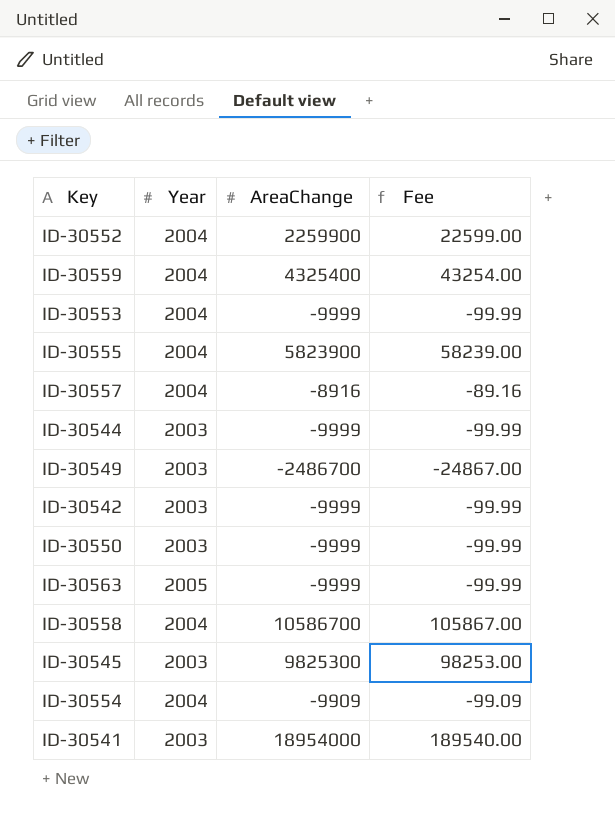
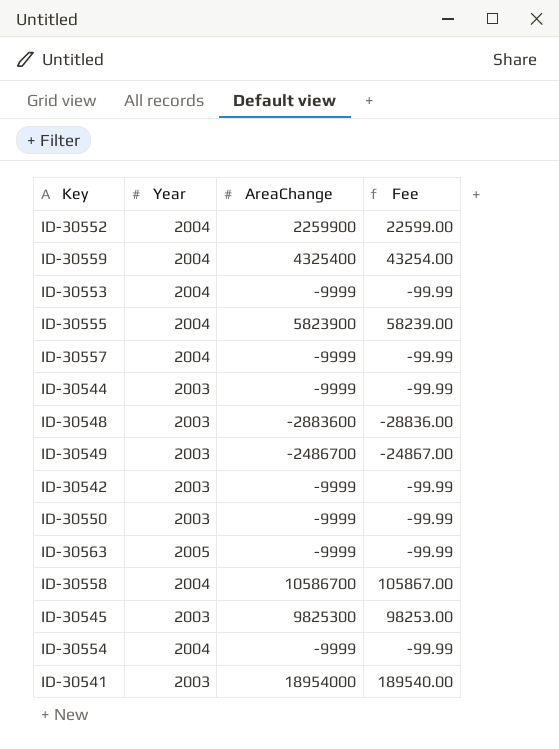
ID-30557 | AreaChange: -8916 -> -9999
ID-30557 | Fee: -89.16 -> -99.99
row ID-30548: none -> 2003 | -2883600 | -28836.00
ID-30554 | AreaChange: -9909 -> -9999
ID-30554 | Fee: -99.09 -> -99.99

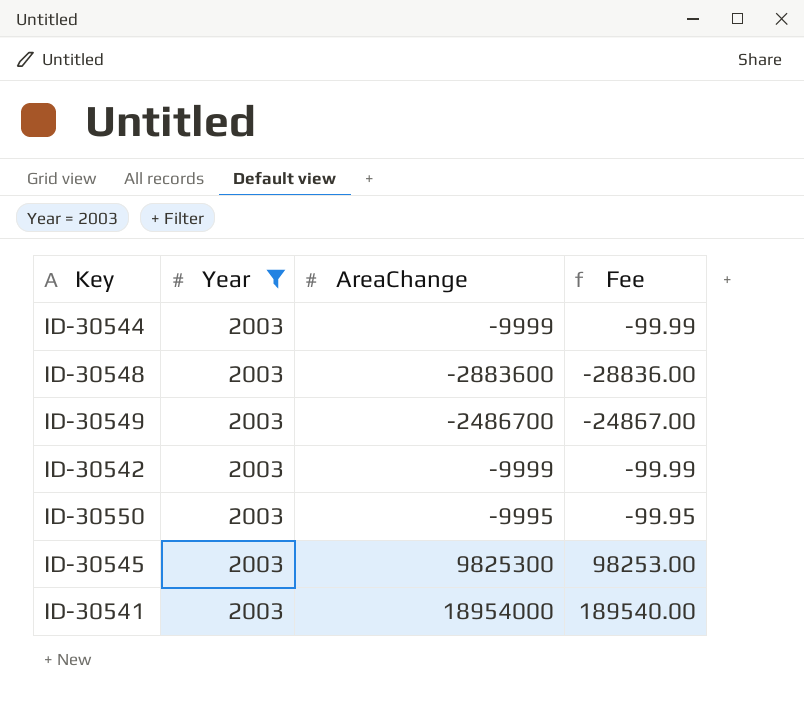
filter: none -> Year = 2003
ID-30550 | AreaChange: -9999 -> -9995
ID-30550 | Fee: -99.99 -> -99.95

